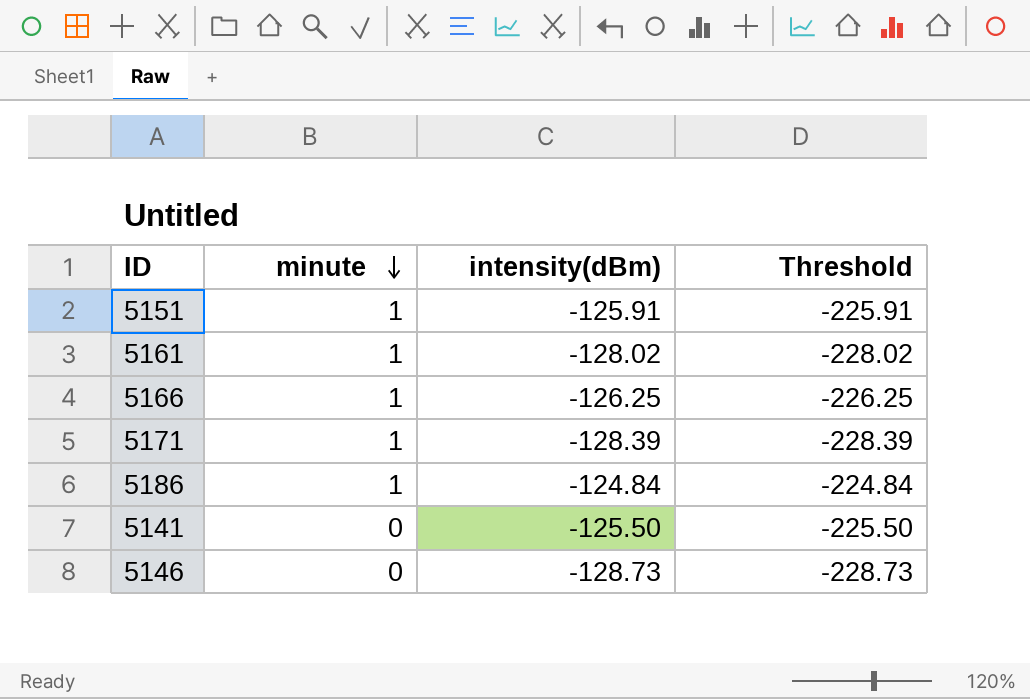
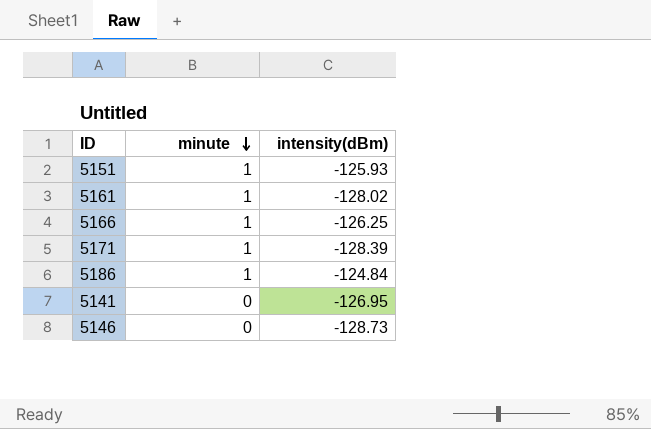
column Threshold | formula: [intensity(dBm)] - 100 -> none
5151 | intensity(dBm): -125.91 -> -125.93
5141 | intensity(dBm): -125.50 -> -126.95

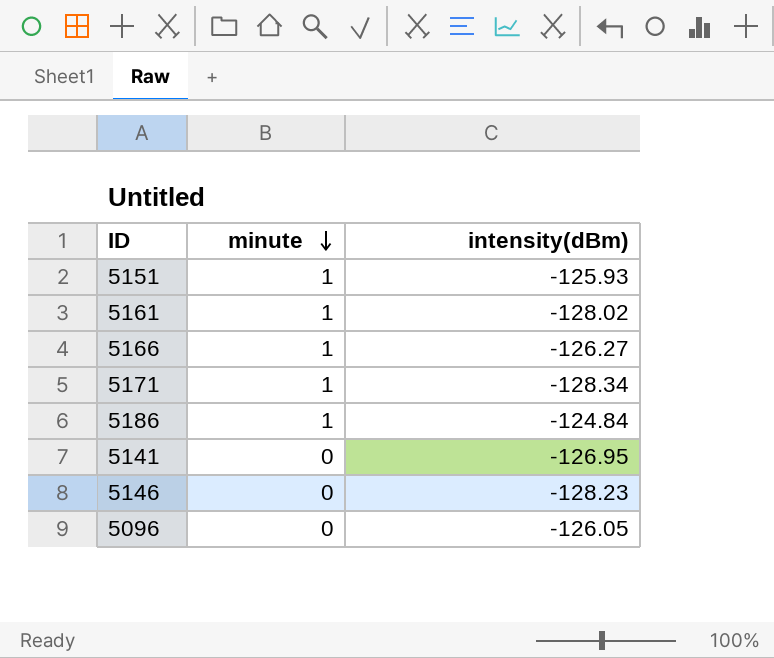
5166 | intensity(dBm): -126.25 -> -126.27
5171 | intensity(dBm): -128.39 -> -128.34
5146 | intensity(dBm): -128.73 -> -128.23
row 5096: none -> 0 | -126.05

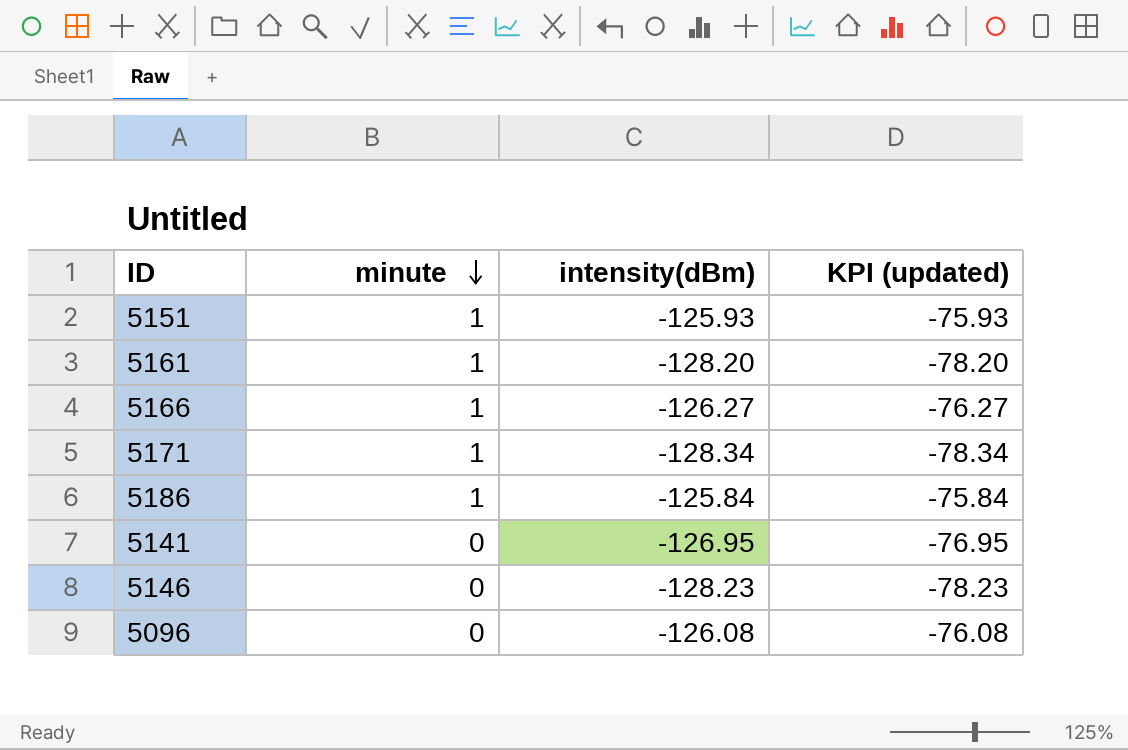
column KPI (updated) | formula: none -> [intensity(dBm)] + 50
5161 | intensity(dBm): -128.02 -> -128.20
5186 | intensity(dBm): -124.84 -> -125.84
5096 | intensity(dBm): -126.05 -> -126.08

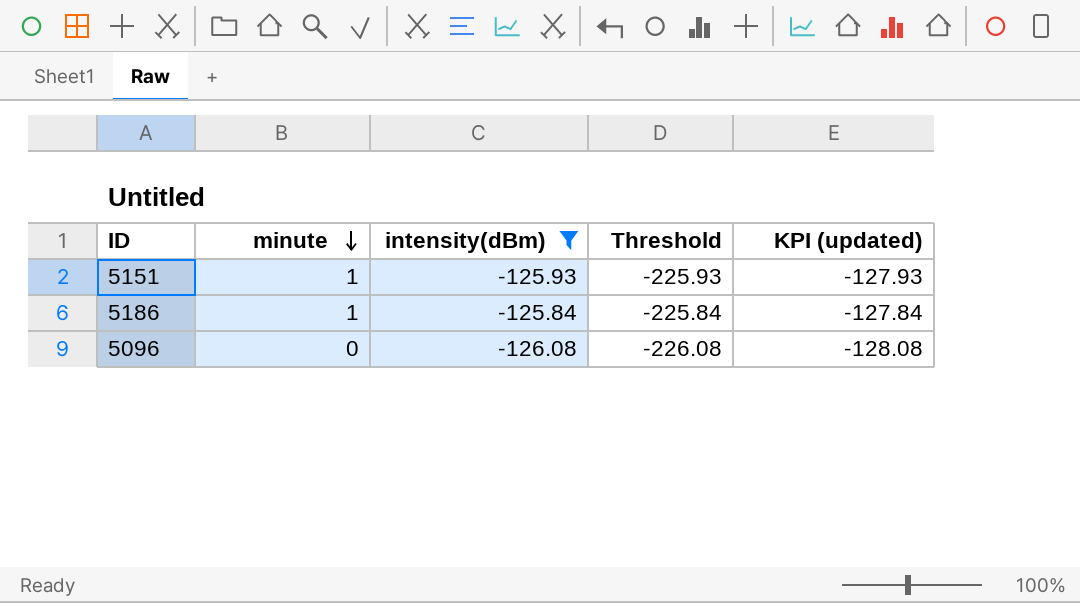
filter: none -> intensity(dBm) >= -126.08
column Threshold | formula: none -> [intensity(dBm)] - 100
column KPI (updated) | formula: [intensity(dBm)] + 50 -> [intensity(dBm)] - 2

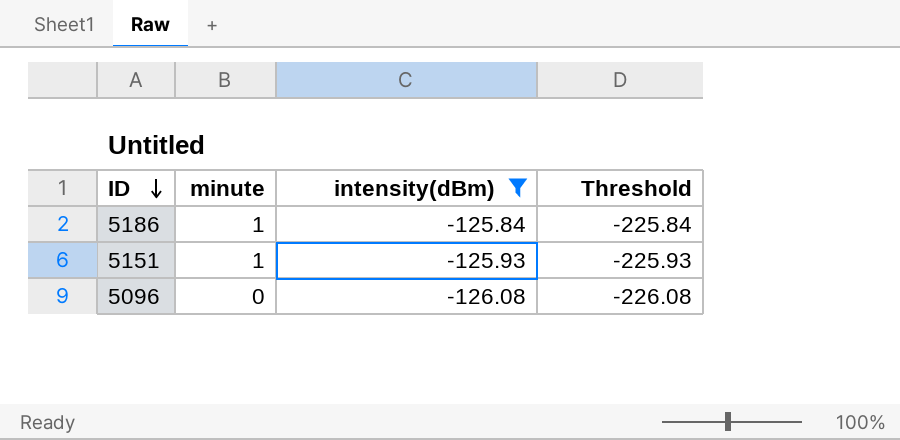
row order: minute descending -> ID descending
column KPI (updated) | formula: [intensity(dBm)] - 2 -> none

